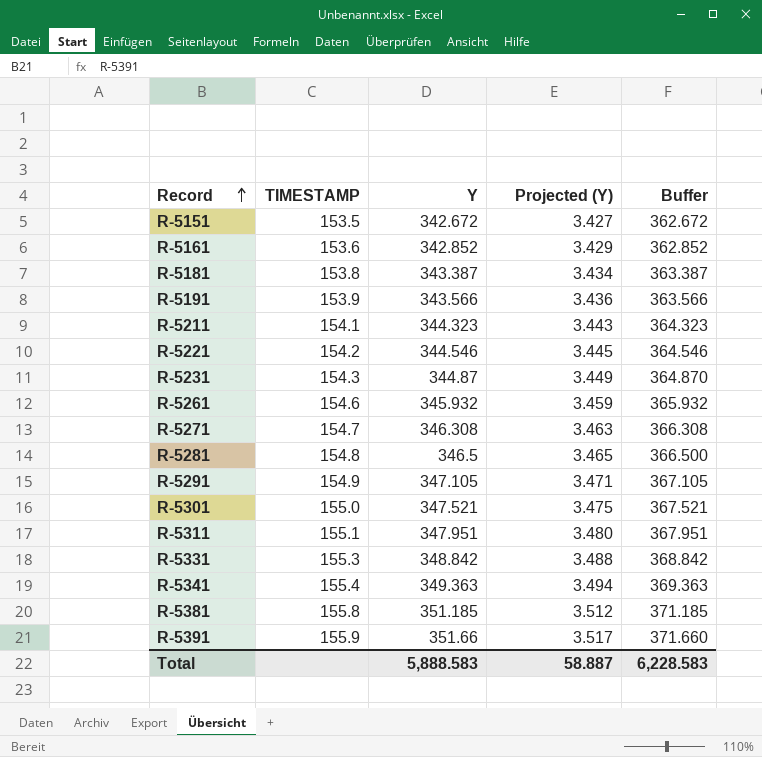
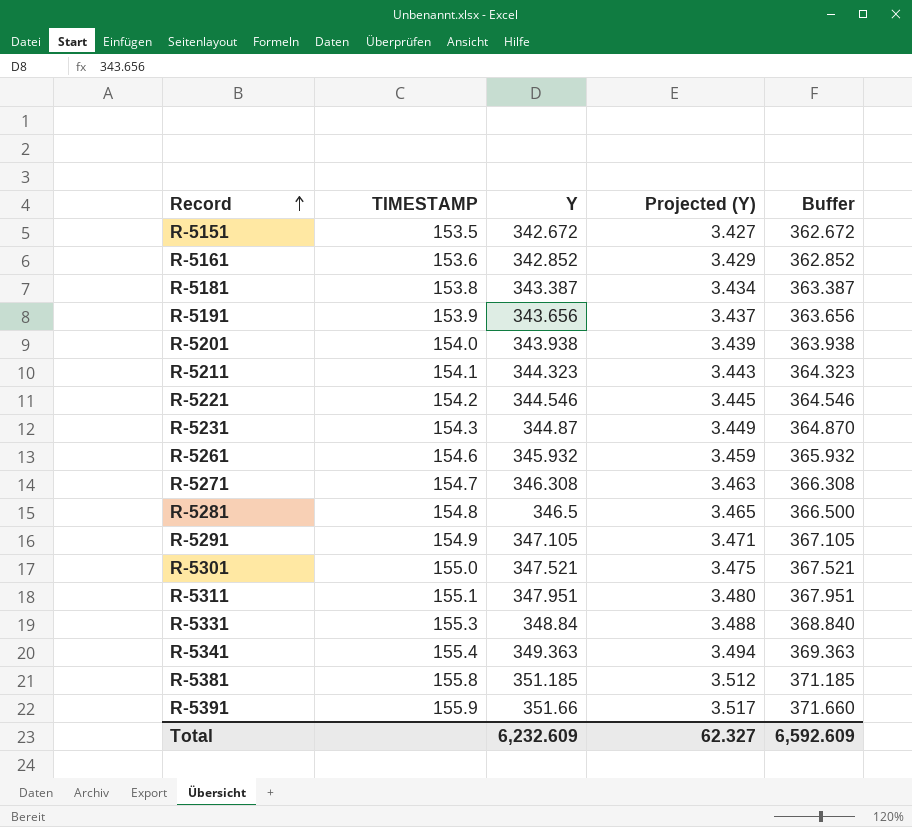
R-5191 | Y: 343.566 -> 343.656
R-5191 | Projected (Y): 3.436 -> 3.437
R-5191 | Buffer: 363.566 -> 363.656
row R-5201: none -> 154.0 | 343.938 | 3.439 | 363.938
R-5331 | Y: 348.842 -> 348.84
R-5331 | Buffer: 368.842 -> 368.840
Total | Y: 5,888.583 -> 6,232.609
Total | Projected (Y): 58.887 -> 62.327
Total | Buffer: 6,228.583 -> 6,592.609

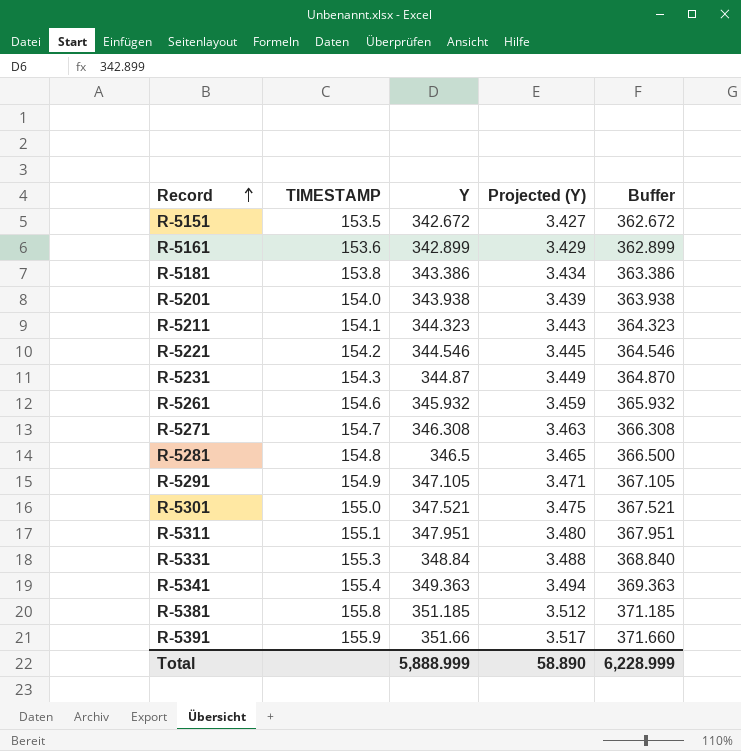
row R-5191: 153.9 | 343.656 | 3.437 | 363.656 -> none
R-5161 | Y: 342.852 -> 342.899
R-5161 | Buffer: 362.852 -> 362.899
R-5181 | Y: 343.387 -> 343.386
R-5181 | Buffer: 363.387 -> 363.386
Total | Y: 6,232.609 -> 5,888.999
Total | Projected (Y): 62.327 -> 58.890
Total | Buffer: 6,592.609 -> 6,228.999

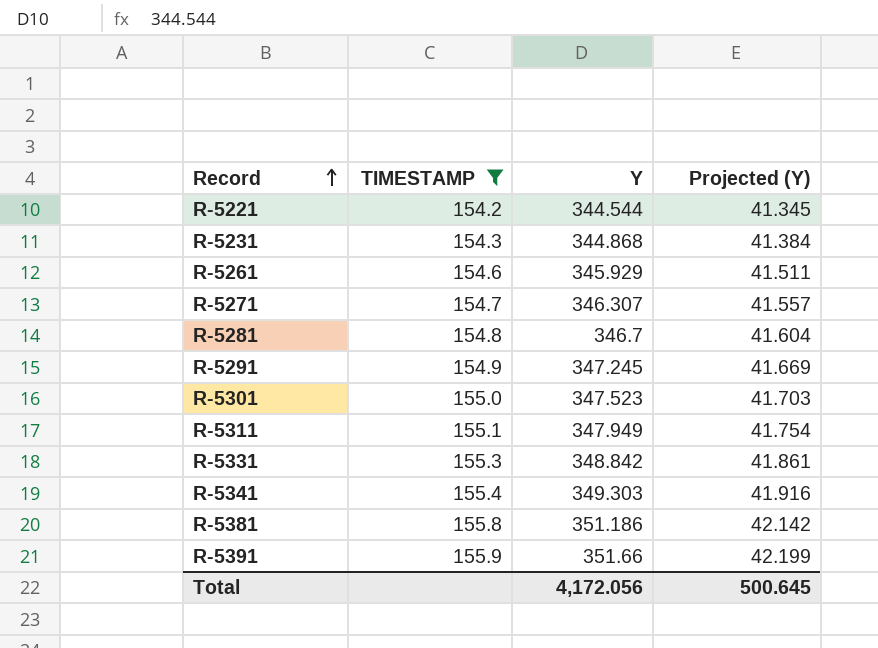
filter: none -> TIMESTAMP >= 154.2
column Buffer | formula: [Y] + 20 -> none
column Projected (Y) | formula: [Y] * 0.01 -> [Y] * 0.12
R-5221 | Y: 344.546 -> 344.544
R-5231 | Y: 344.87 -> 344.868
R-5261 | Y: 345.932 -> 345.929
R-5271 | Y: 346.308 -> 346.307
R-5281 | Y: 346.5 -> 346.7
R-5291 | Y: 347.105 -> 347.245
R-5301 | Y: 347.521 -> 347.523
R-5311 | Y: 347.951 -> 347.949
R-5331 | Y: 348.84 -> 348.842
R-5341 | Y: 349.363 -> 349.303
R-5381 | Y: 351.185 -> 351.186
Total | Y: 5,888.999 -> 4,172.056
Total | Projected (Y): 58.890 -> 500.645

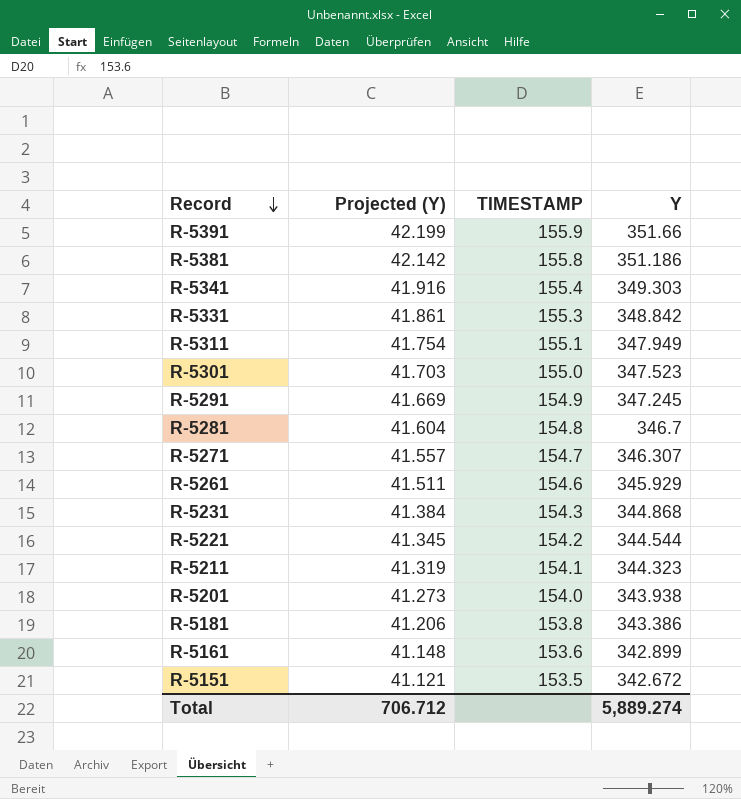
filter: TIMESTAMP >= 154.2 -> none
row order: Record ascending -> Record descending
column Projected (Y) | position: 4 -> 2
Total | Projected (Y): 500.645 -> 706.712
Total | Y: 4,172.056 -> 5,889.274

